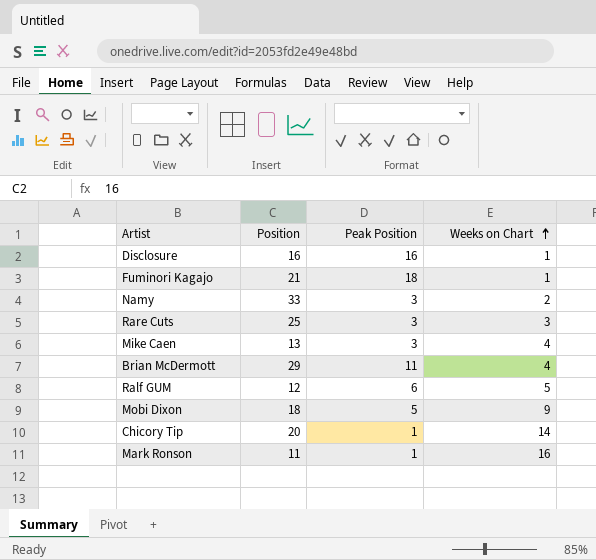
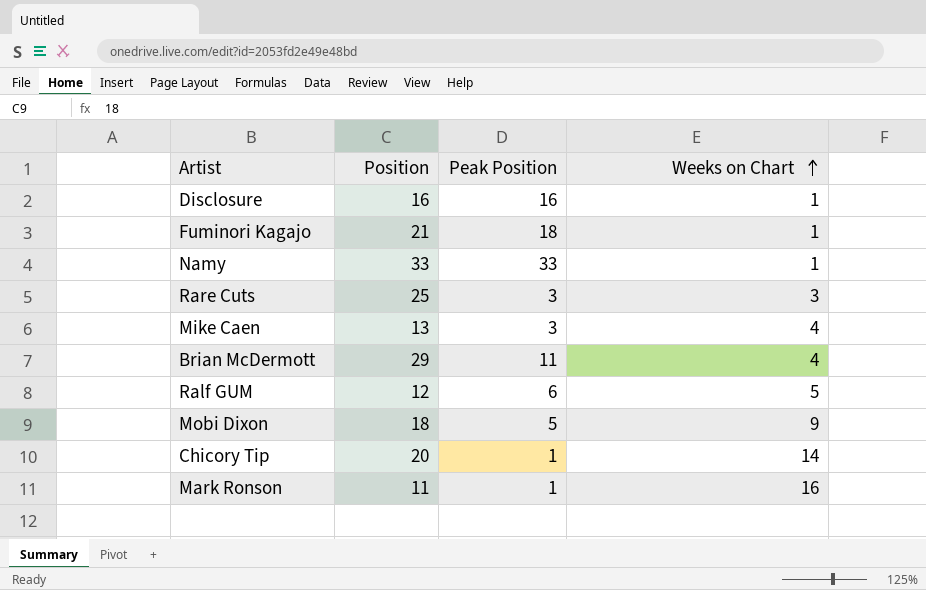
Namy | Peak Position: 3 -> 33
Namy | Weeks on Chart: 2 -> 1

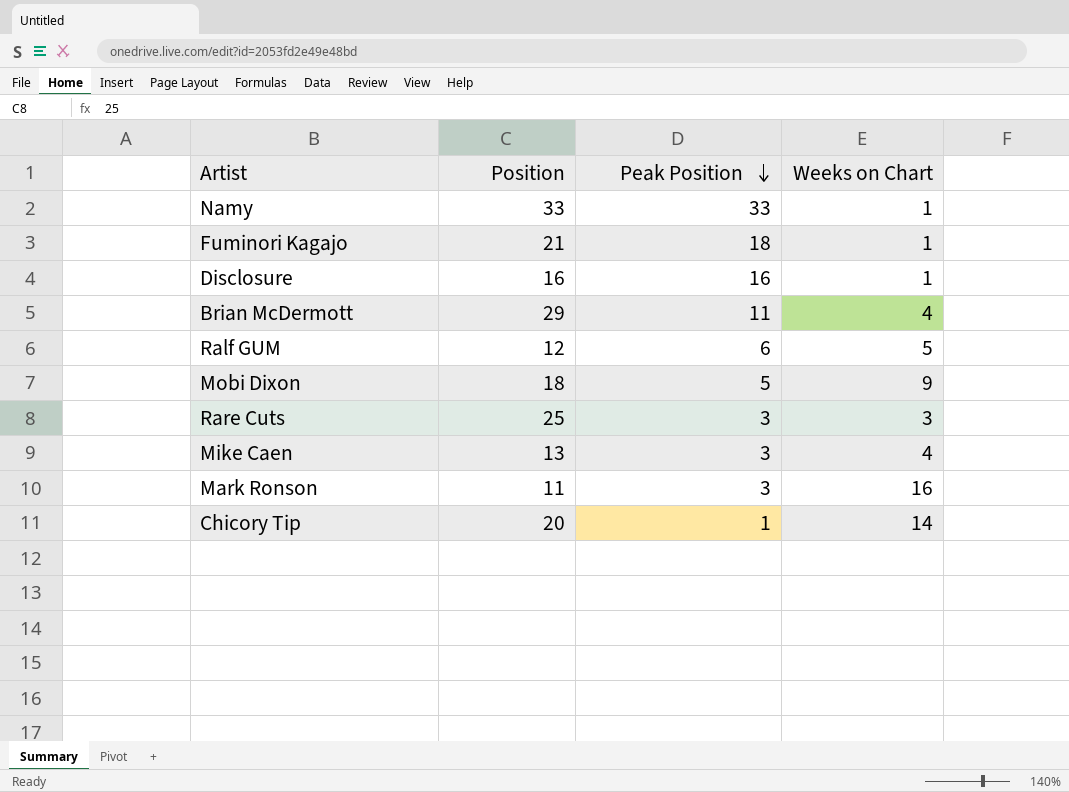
row order: Weeks on Chart ascending -> Peak Position descending
Mark Ronson | Peak Position: 1 -> 3

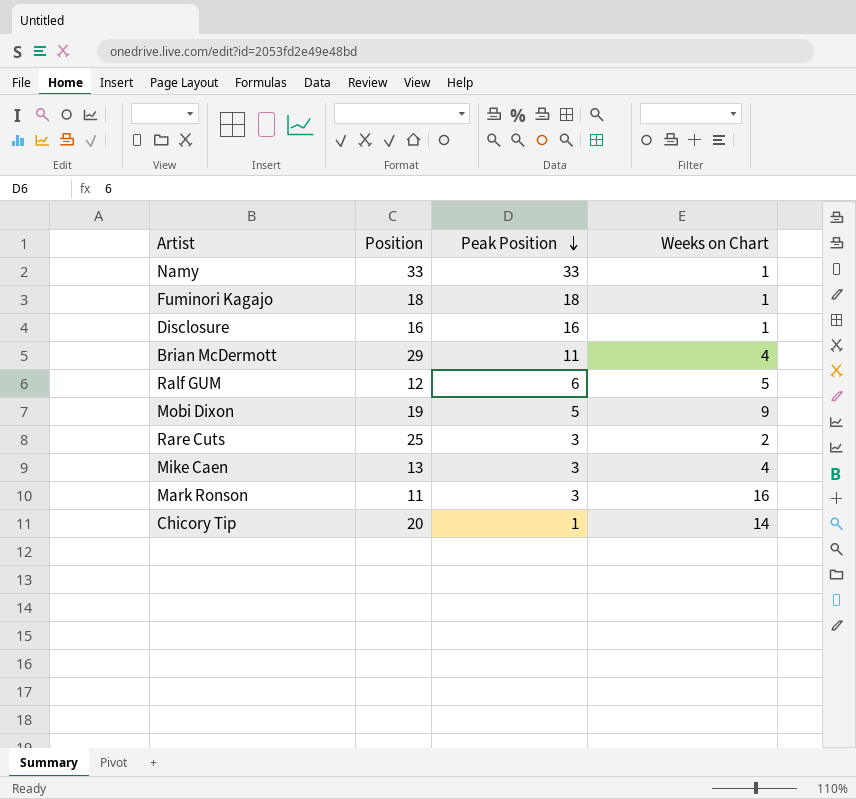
Fuminori Kagajo | Position: 21 -> 18
Mobi Dixon | Position: 18 -> 19
Rare Cuts | Weeks on Chart: 3 -> 2

